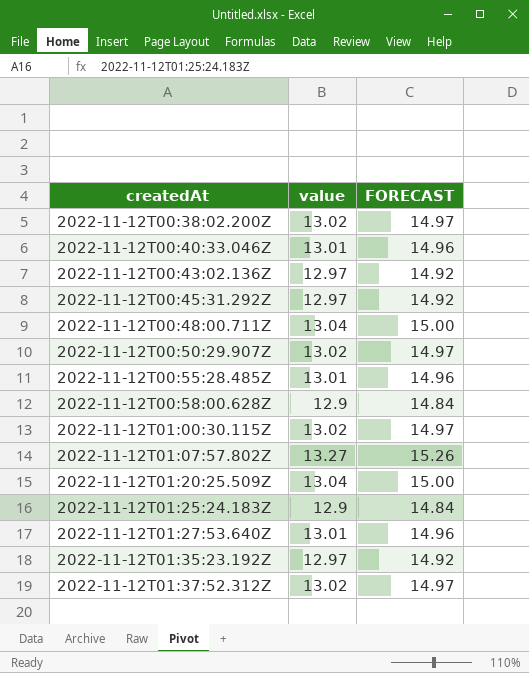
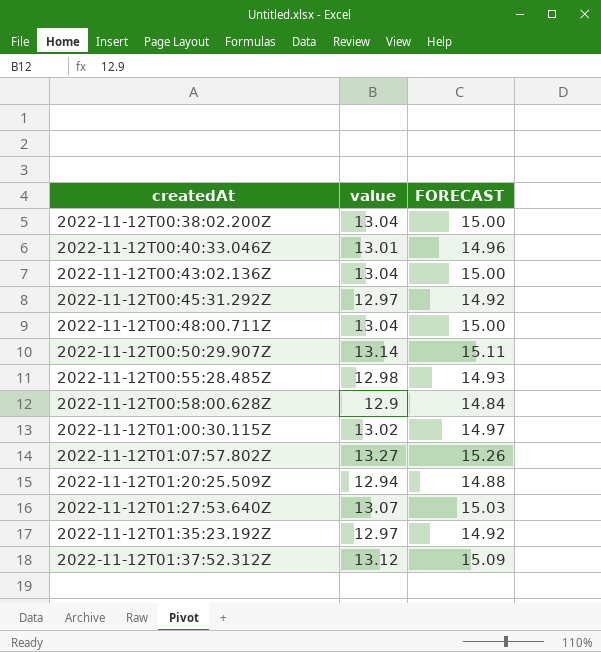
row 2022-11-12T01:25:24.183Z: 12.9 | 14.84 -> none
2022-11-12T00:38:02.200Z | value: 13.02 -> 13.04
2022-11-12T00:38:02.200Z | FORECAST: 14.97 -> 15.00
2022-11-12T00:43:02.136Z | value: 12.97 -> 13.04
2022-11-12T00:43:02.136Z | FORECAST: 14.92 -> 15.00
2022-11-12T00:50:29.907Z | value: 13.02 -> 13.14
2022-11-12T00:50:29.907Z | FORECAST: 14.97 -> 15.11
2022-11-12T00:55:28.485Z | value: 13.01 -> 12.98
2022-11-12T00:55:28.485Z | FORECAST: 14.96 -> 14.93
2022-11-12T01:20:25.509Z | value: 13.04 -> 12.94
2022-11-12T01:20:25.509Z | FORECAST: 15.00 -> 14.88
2022-11-12T01:27:53.640Z | value: 13.01 -> 13.07
2022-11-12T01:27:53.640Z | FORECAST: 14.96 -> 15.03
2022-11-12T01:37:52.312Z | value: 13.02 -> 13.12
2022-11-12T01:37:52.312Z | FORECAST: 14.97 -> 15.09

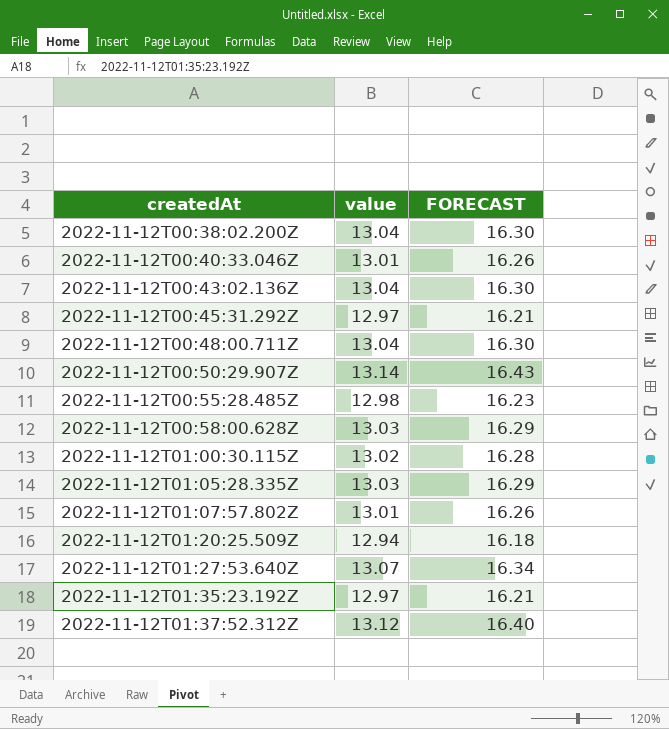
column FORECAST | formula: [value] * 1.15 -> [value] * 1.25
2022-11-12T00:58:00.628Z | value: 12.9 -> 13.03
row 2022-11-12T01:05:28.335Z: none -> 13.03 | 16.29
2022-11-12T01:07:57.802Z | value: 13.27 -> 13.01

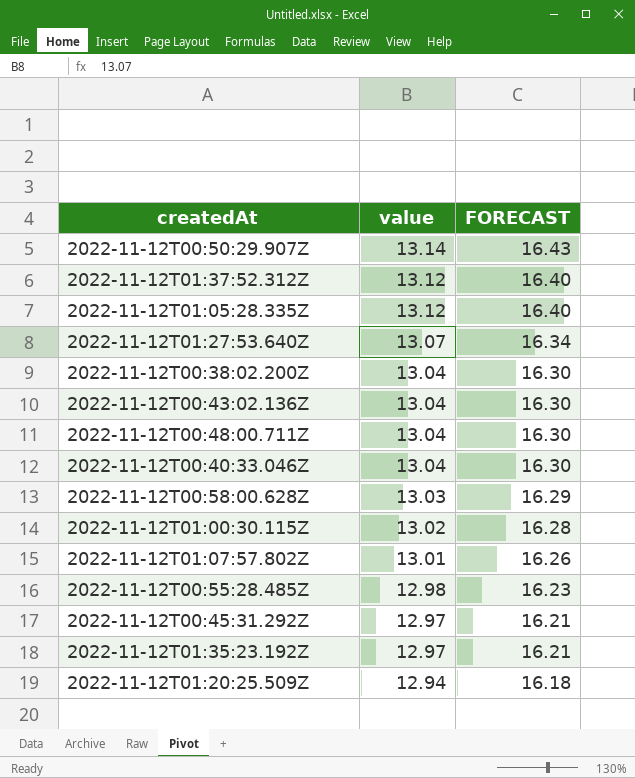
row order: createdAt ascending -> value descending
2022-11-12T01:05:28.335Z | value: 13.03 -> 13.12
2022-11-12T01:05:28.335Z | FORECAST: 16.29 -> 16.40
2022-11-12T00:40:33.046Z | value: 13.01 -> 13.04
2022-11-12T00:40:33.046Z | FORECAST: 16.26 -> 16.30

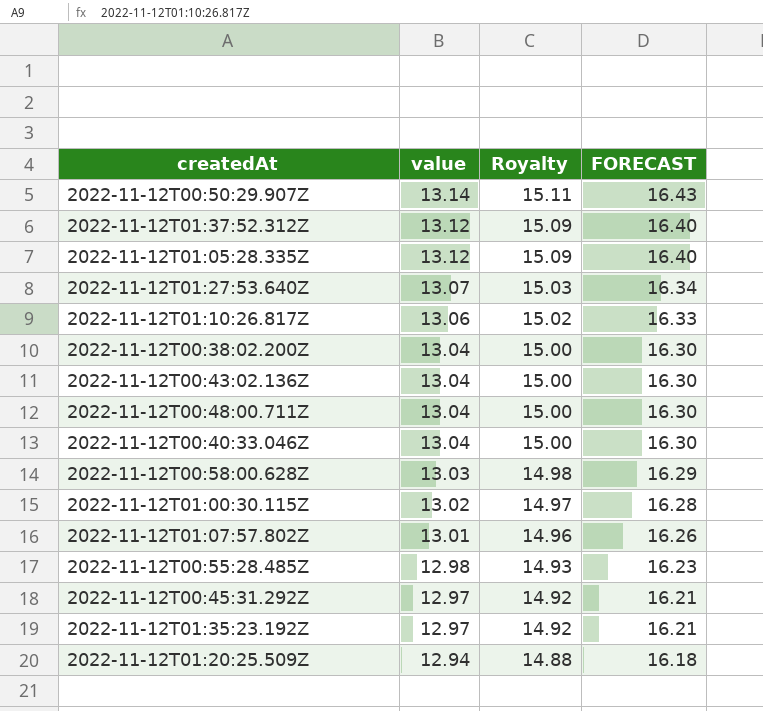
column Royalty | formula: none -> [value] * 1.15
row 2022-11-12T01:10:26.817Z: none -> 13.06 | 15.02 | 16.33

